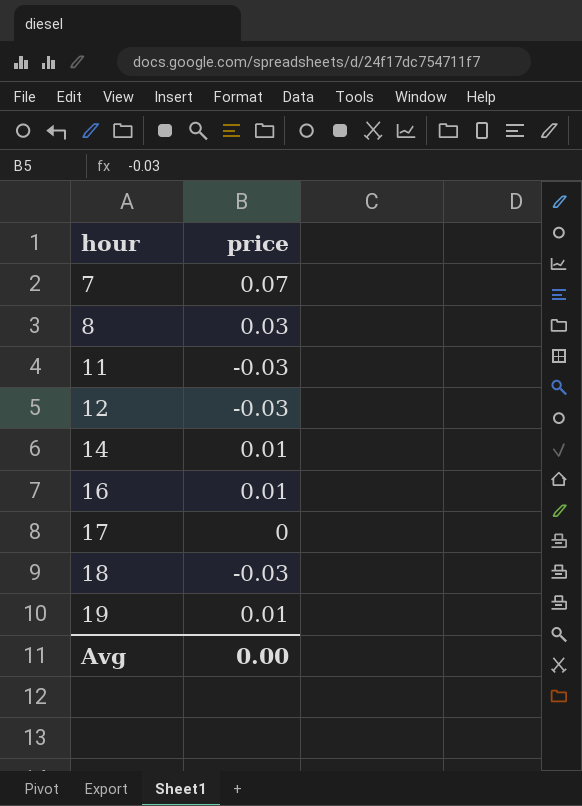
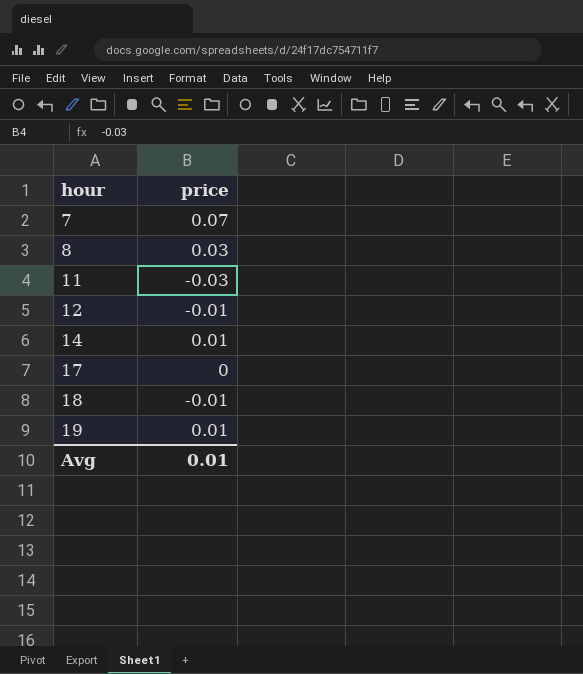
row 16: 0.01 -> none
12 | price: -0.03 -> -0.01
18 | price: -0.03 -> -0.01
Avg | price: 0.00 -> 0.01

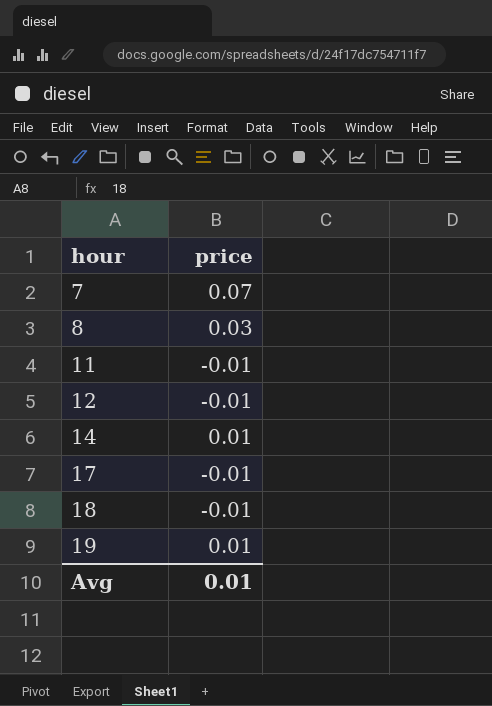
11 | price: -0.03 -> -0.01
17 | price: 0 -> -0.01

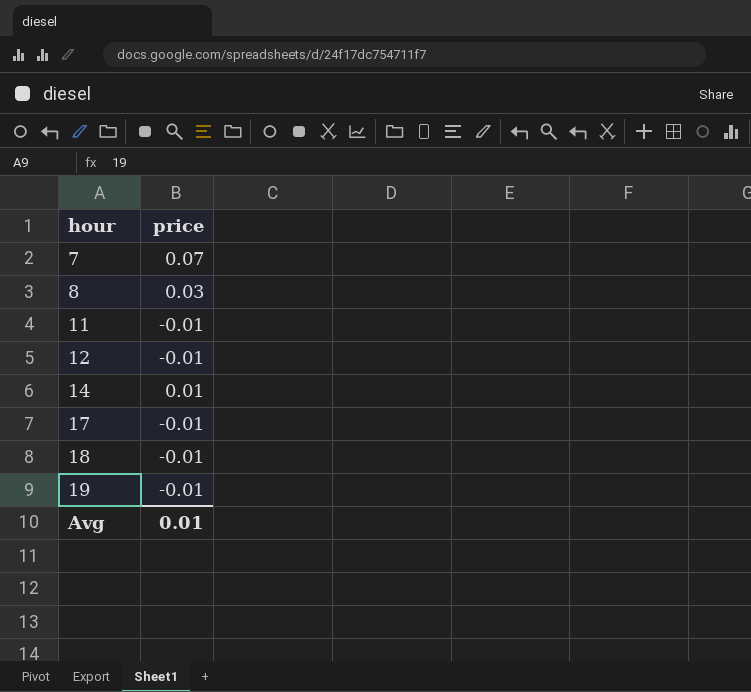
19 | price: 0.01 -> -0.01

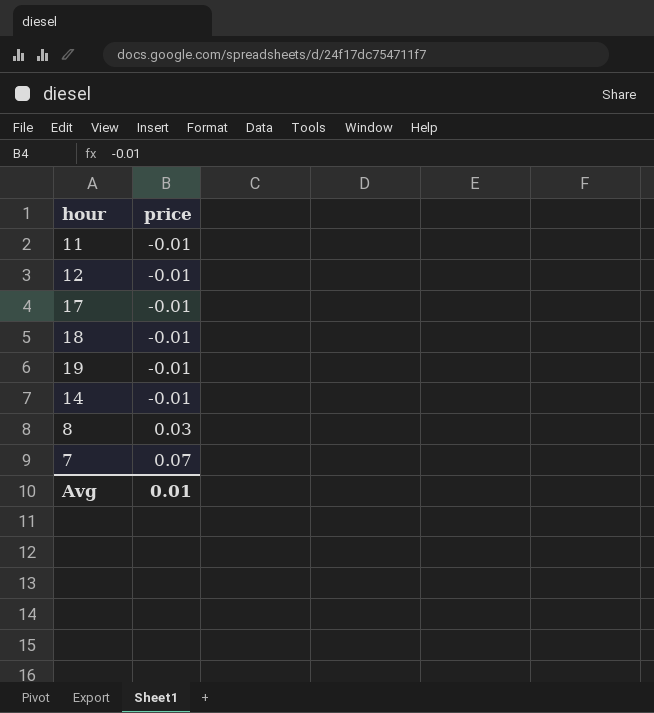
row order: hour ascending -> price ascending
14 | price: 0.01 -> -0.01

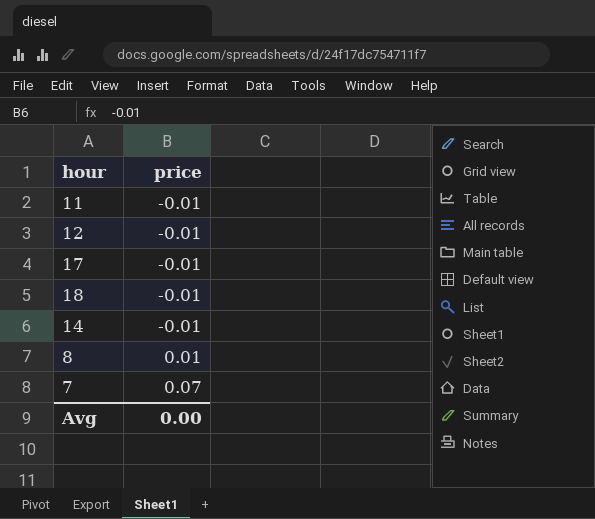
row 19: -0.01 -> none
8 | price: 0.03 -> 0.01
Avg | price: 0.01 -> 0.00

